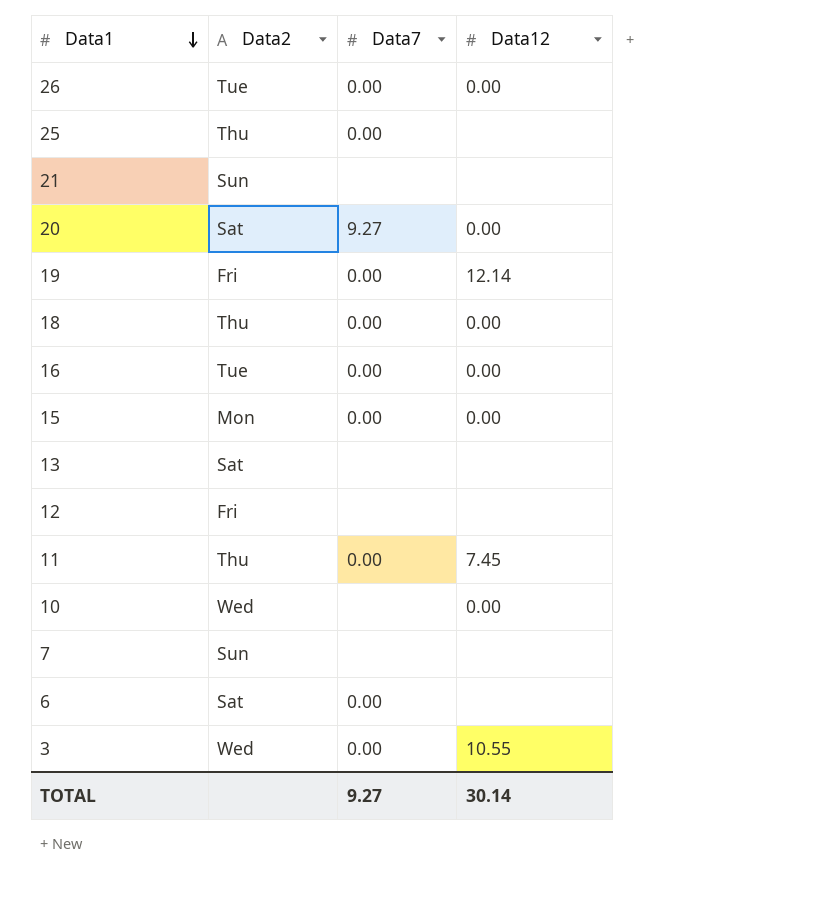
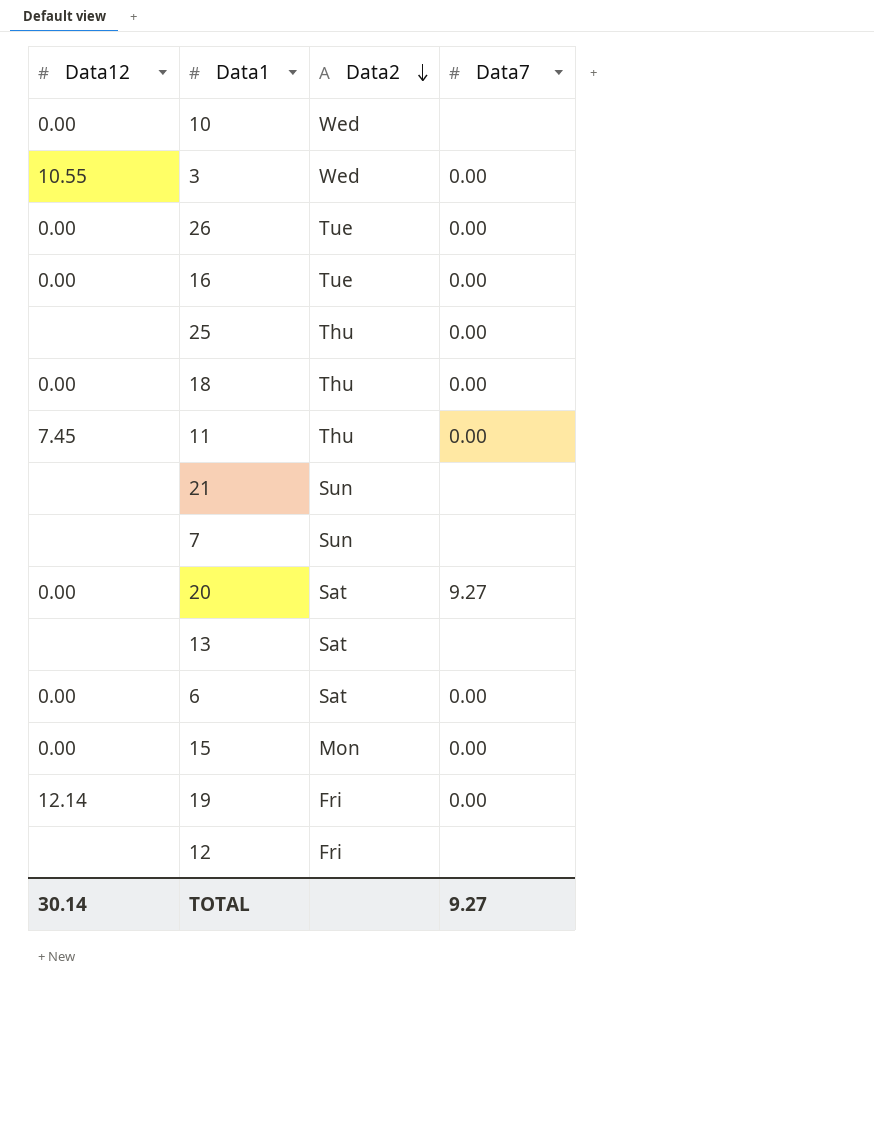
row order: Data1 descending -> Data2 descending
column Data12 | position: 4 -> 1
6 | Data12: none -> 0.00

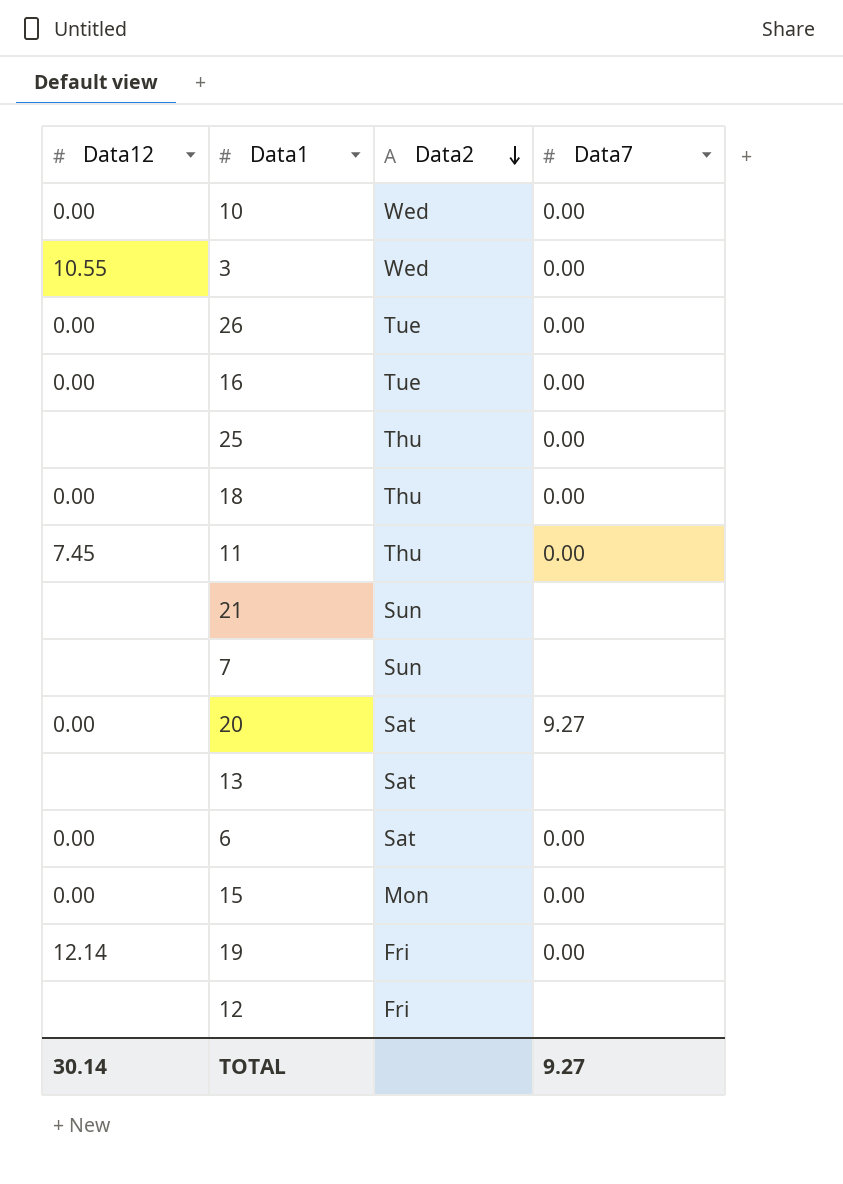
10 | Data7: none -> 0.00

